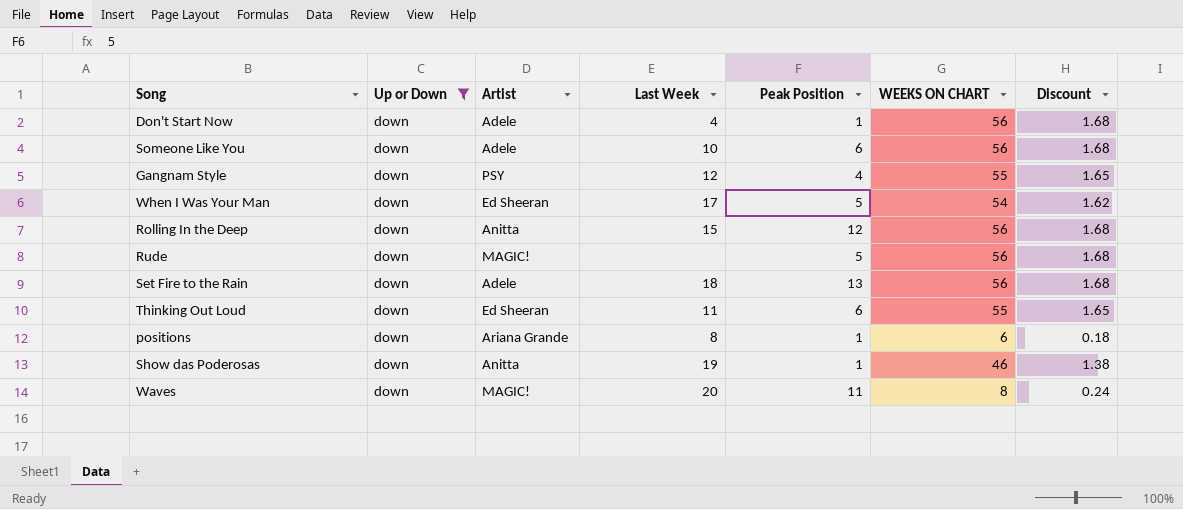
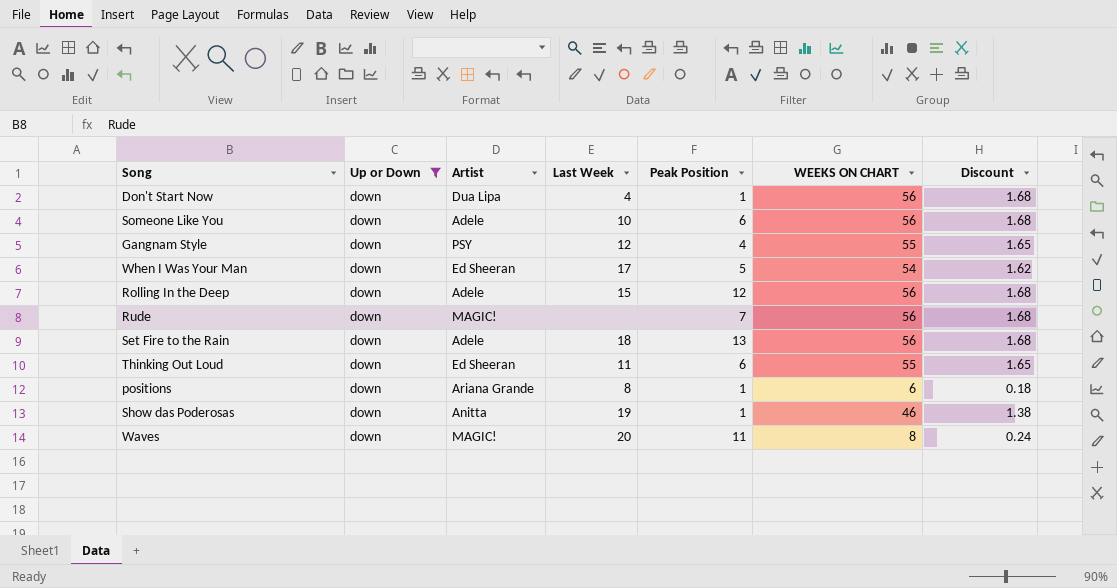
Don't Start Now | Artist: Adele -> Dua Lipa
Rolling In the Deep | Artist: Anitta -> Adele
Rude | Peak Position: 5 -> 7

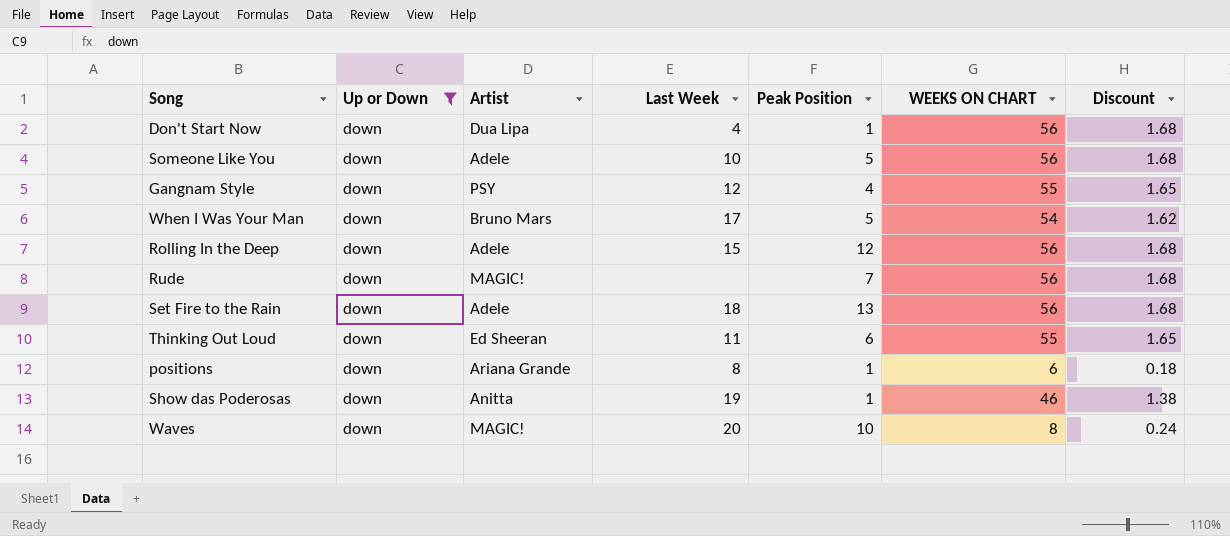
Someone Like You | Peak Position: 6 -> 5
When I Was Your Man | Artist: Ed Sheeran -> Bruno Mars
Waves | Peak Position: 11 -> 10

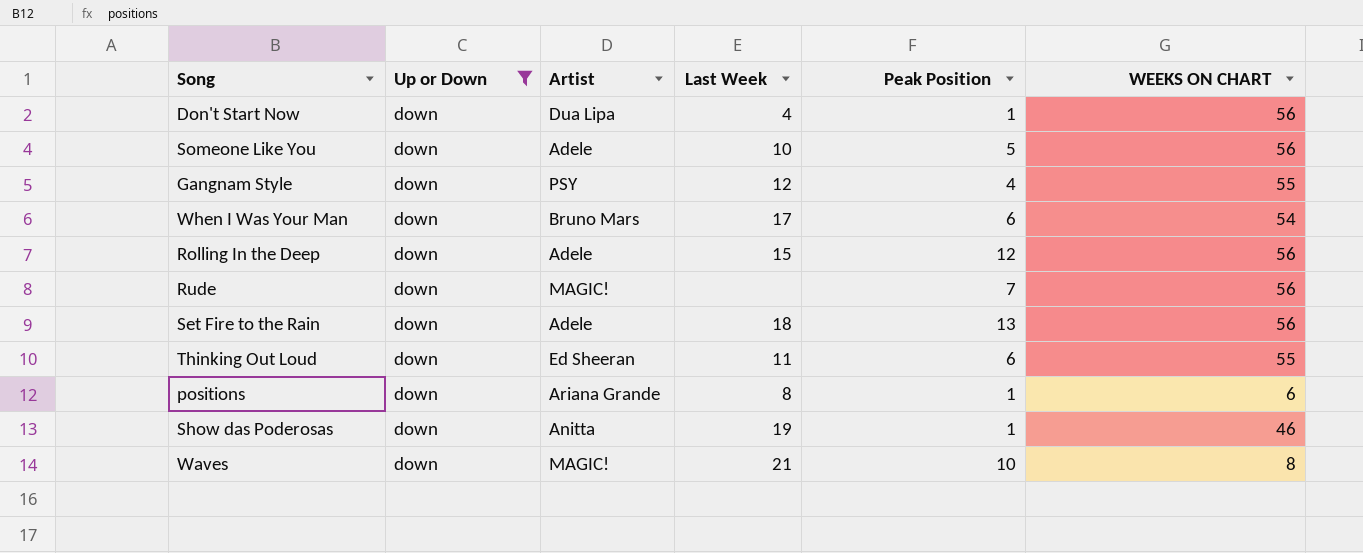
column Discount | formula: [WEEKS ON CHART] * 0.03 -> none
When I Was Your Man | Peak Position: 5 -> 6
Waves | Last Week: 20 -> 21

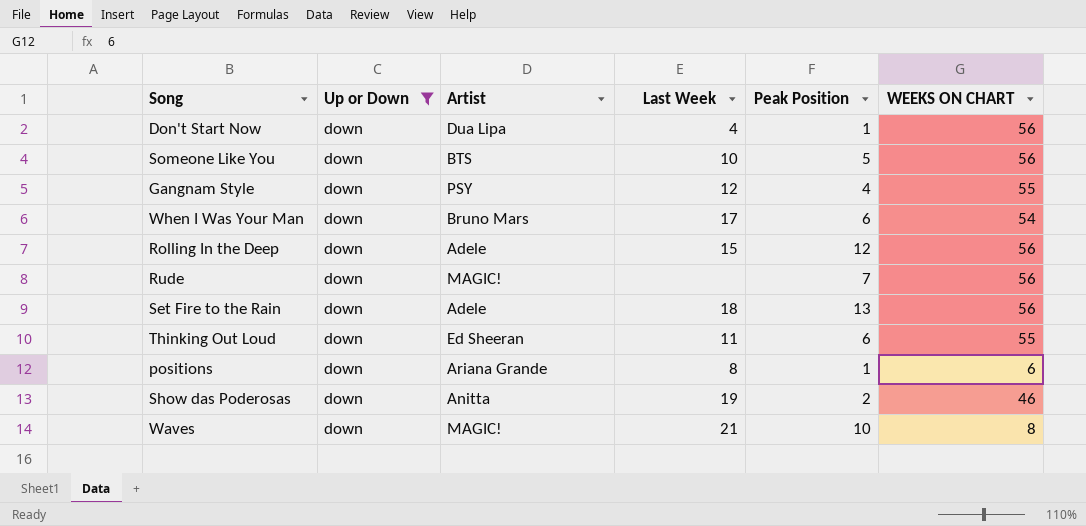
Someone Like You | Artist: Adele -> BTS
Show das Poderosas | Peak Position: 1 -> 2

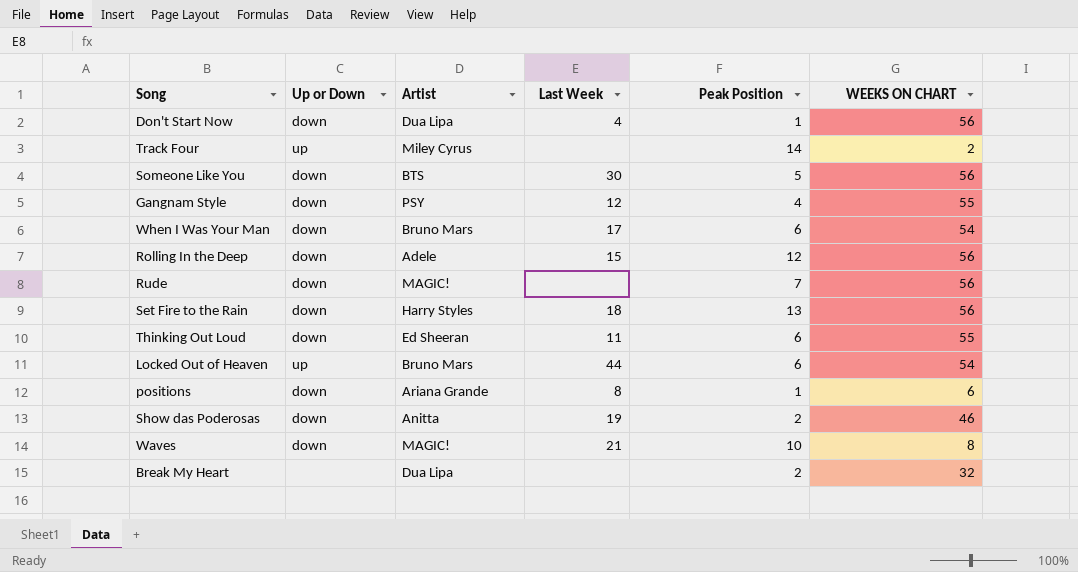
filter: Up or Down = down -> none
Someone Like You | Last Week: 10 -> 30
Set Fire to the Rain | Artist: Adele -> Harry Styles

